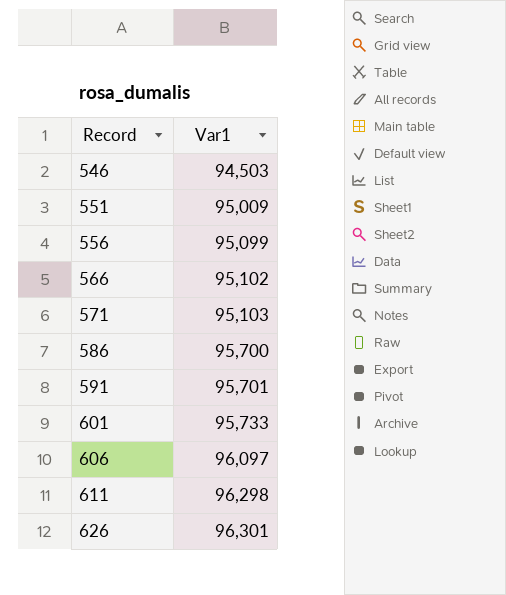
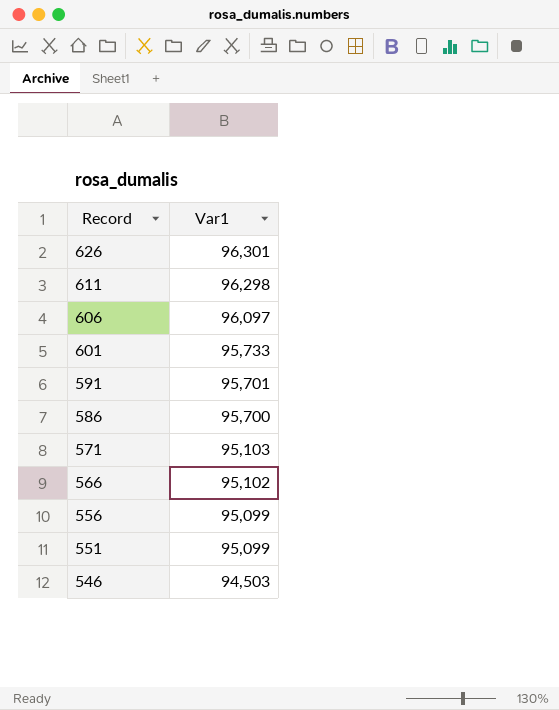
row order: Record ascending -> Record descending
551 | Var1: 95,009 -> 95,099

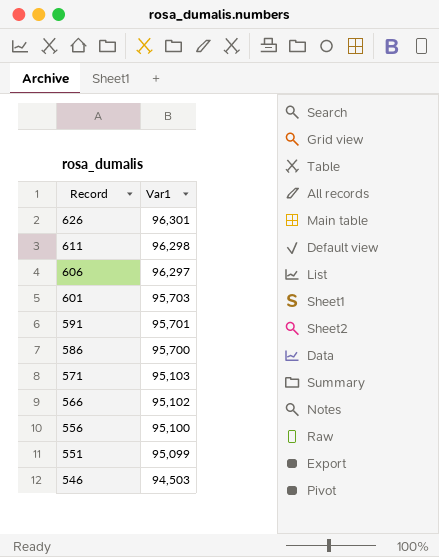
606 | Var1: 96,097 -> 96,297
601 | Var1: 95,733 -> 95,703
556 | Var1: 95,099 -> 95,100

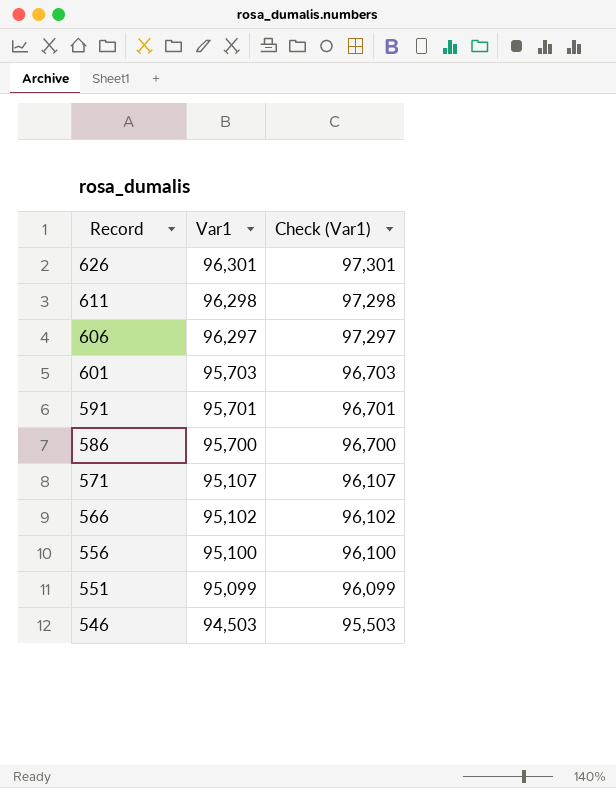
column Check (Var1) | formula: none -> [Var1] + 1000
571 | Var1: 95,103 -> 95,107

